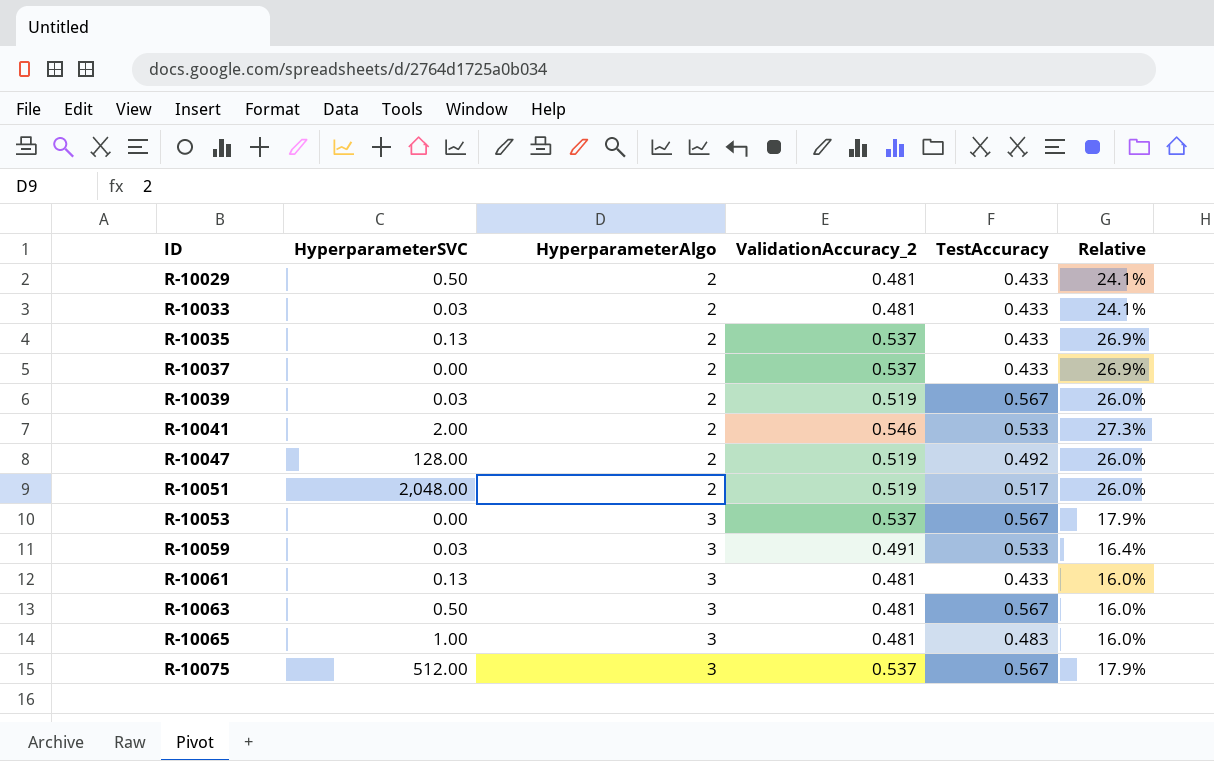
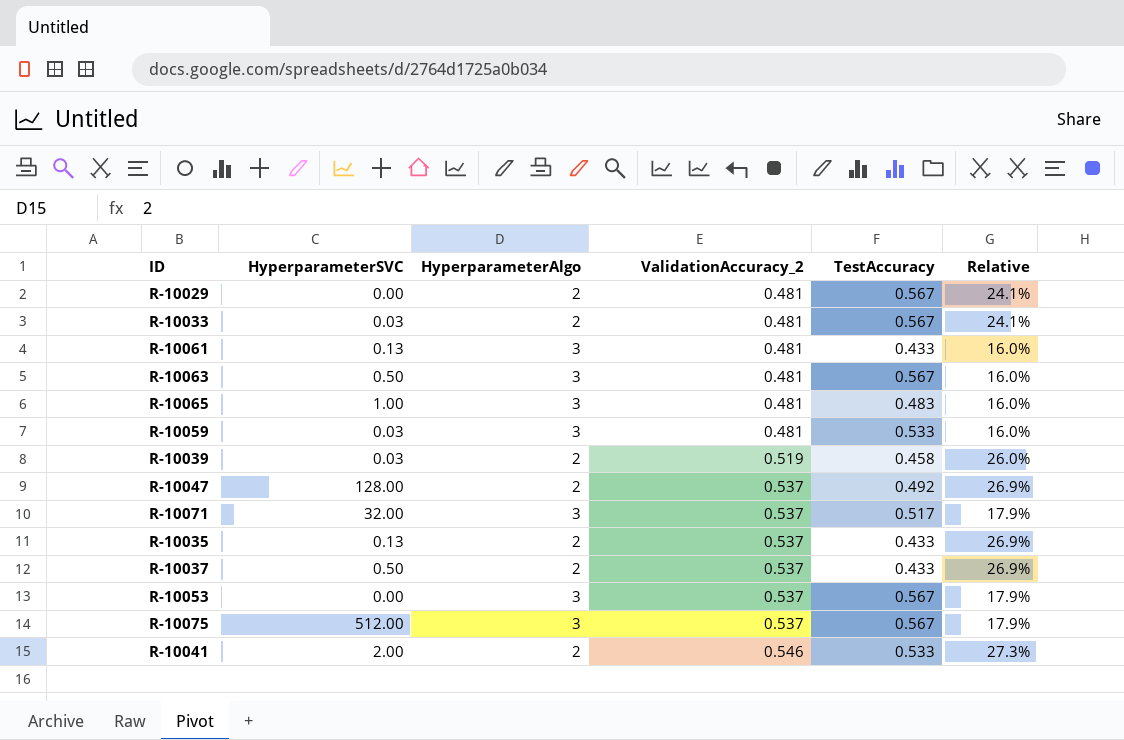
row order: ID ascending -> ValidationAccuracy_2 ascending
row R-10051: 2,048.00 | 2 | 0.519 | 0.517 | 26.0% -> none
R-10029 | HyperparameterSVC: 0.50 -> 0.00
R-10029 | TestAccuracy: 0.433 -> 0.567
R-10033 | TestAccuracy: 0.433 -> 0.567
R-10059 | ValidationAccuracy_2: 0.491 -> 0.481
R-10059 | Relative: 16.4% -> 16.0%
R-10039 | TestAccuracy: 0.567 -> 0.458
R-10047 | ValidationAccuracy_2: 0.519 -> 0.537
R-10047 | Relative: 26.0% -> 26.9%
row R-10071: none -> 32.00 | 3 | 0.537 | 0.517 | 17.9%
R-10037 | HyperparameterSVC: 0.00 -> 0.50

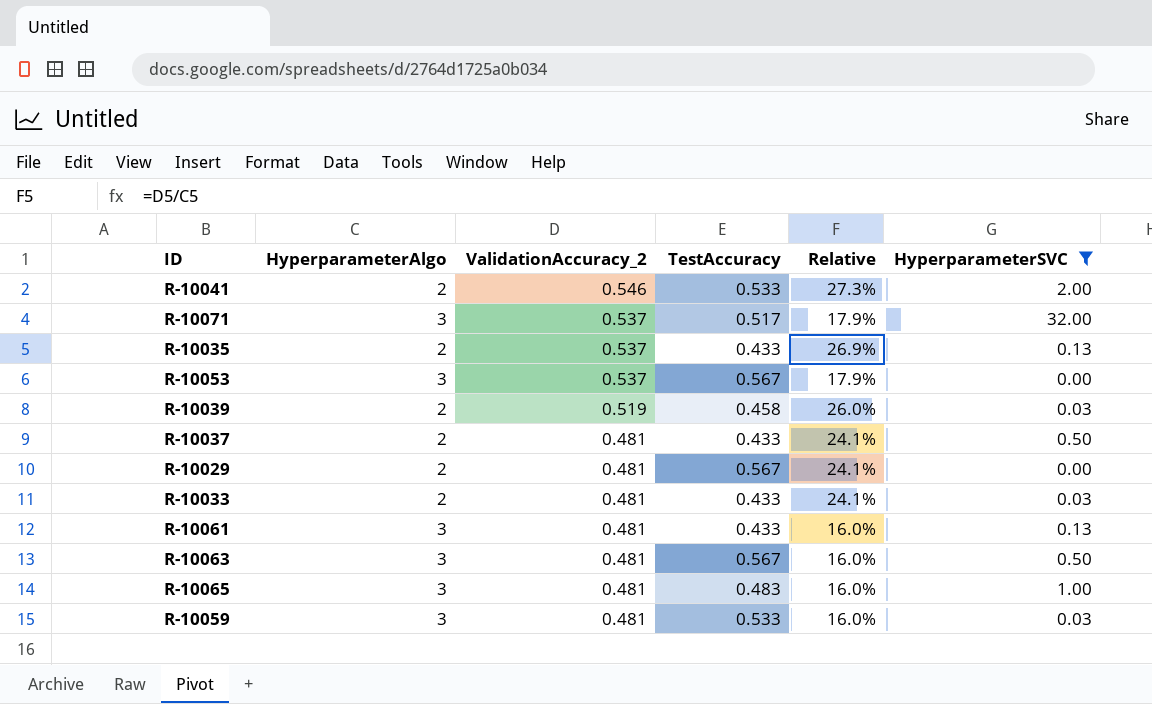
filter: none -> HyperparameterSVC <= 32.00
row order: ValidationAccuracy_2 ascending -> ValidationAccuracy_2 descending
column HyperparameterSVC | position: 2 -> 6
R-10037 | ValidationAccuracy_2: 0.537 -> 0.481
R-10037 | Relative: 26.9% -> 24.1%
R-10033 | TestAccuracy: 0.567 -> 0.433

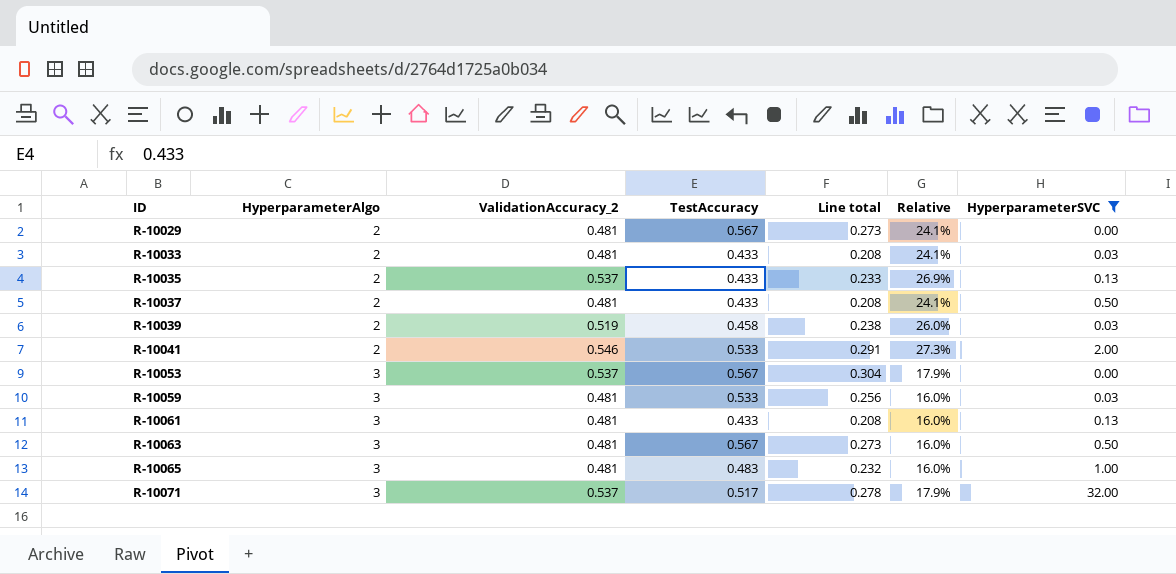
row order: ValidationAccuracy_2 descending -> ID ascending
column Line total | formula: none -> [ValidationAccuracy_2] * [TestAccuracy]

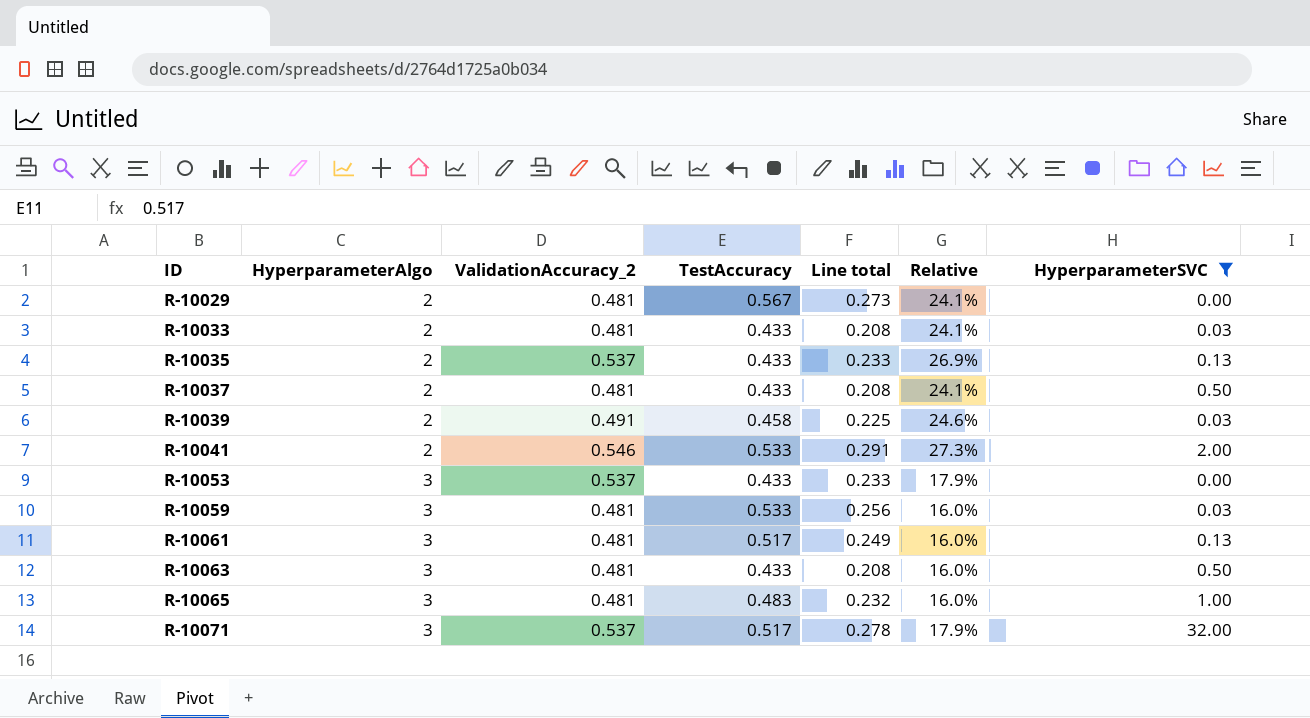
R-10039 | ValidationAccuracy_2: 0.519 -> 0.491
R-10039 | Line total: 0.238 -> 0.225
R-10039 | Relative: 26.0% -> 24.6%
R-10053 | TestAccuracy: 0.567 -> 0.433
R-10053 | Line total: 0.304 -> 0.233
R-10061 | TestAccuracy: 0.433 -> 0.517
R-10061 | Line total: 0.208 -> 0.249
R-10063 | TestAccuracy: 0.567 -> 0.433
R-10063 | Line total: 0.273 -> 0.208

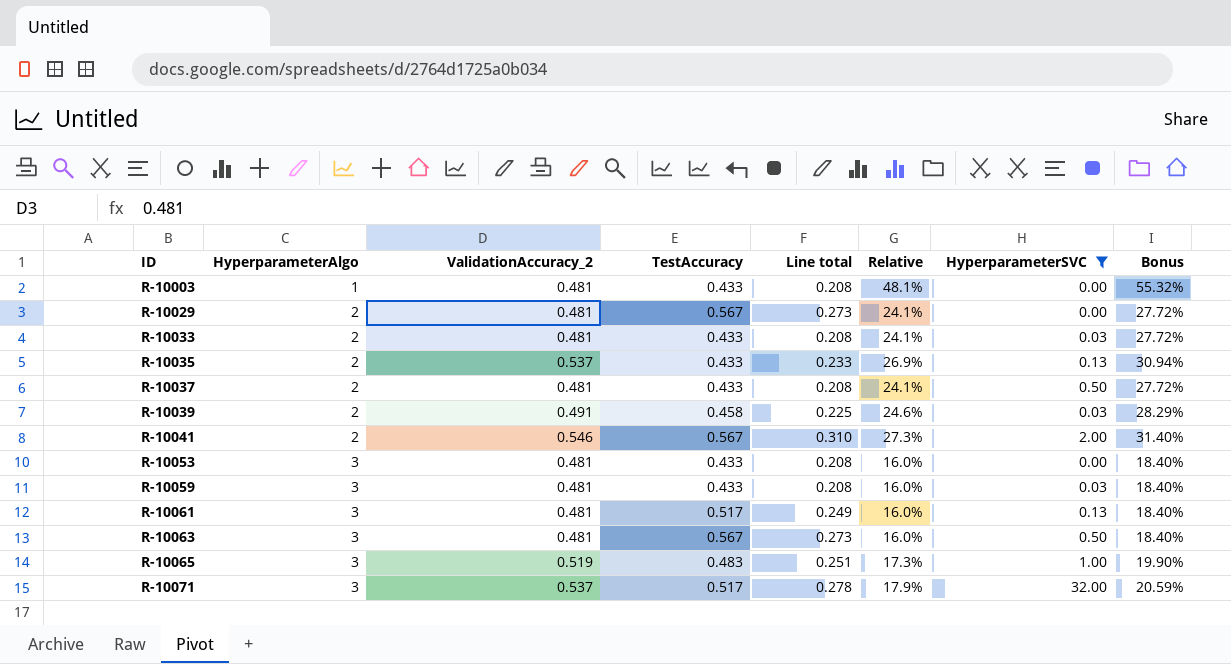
column Bonus | formula: none -> [Relative] * 1.15
row R-10003: none -> 1 | 0.481 | 0.433 | 0.208 | 48.1% | 0.00 | 55.32%
R-10041 | TestAccuracy: 0.533 -> 0.567
R-10041 | Line total: 0.291 -> 0.310
R-10053 | ValidationAccuracy_2: 0.537 -> 0.481
R-10053 | Line total: 0.233 -> 0.208
R-10053 | Relative: 17.9% -> 16.0%
R-10059 | TestAccuracy: 0.533 -> 0.433
R-10059 | Line total: 0.256 -> 0.208
R-10063 | TestAccuracy: 0.433 -> 0.567
R-10063 | Line total: 0.208 -> 0.273
R-10065 | ValidationAccuracy_2: 0.481 -> 0.519
R-10065 | Line total: 0.232 -> 0.251
R-10065 | Relative: 16.0% -> 17.3%

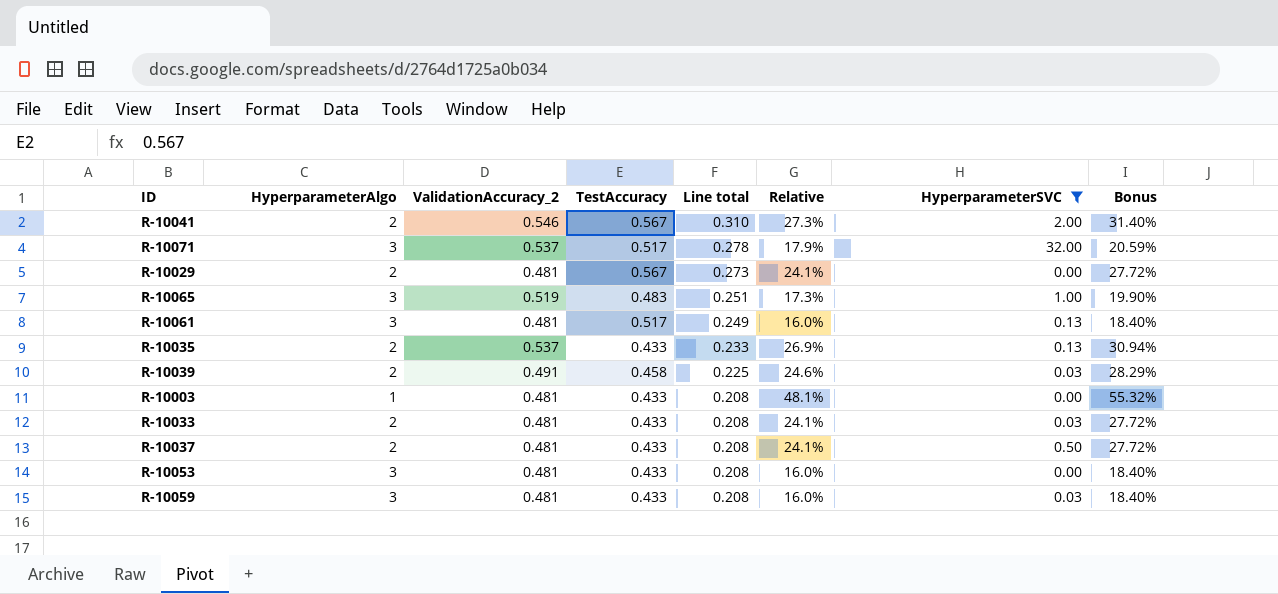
row order: ID ascending -> Line total descending
row R-10063: 3 | 0.481 | 0.567 | 0.273 | 16.0% | 0.50 | 18.40% -> none

